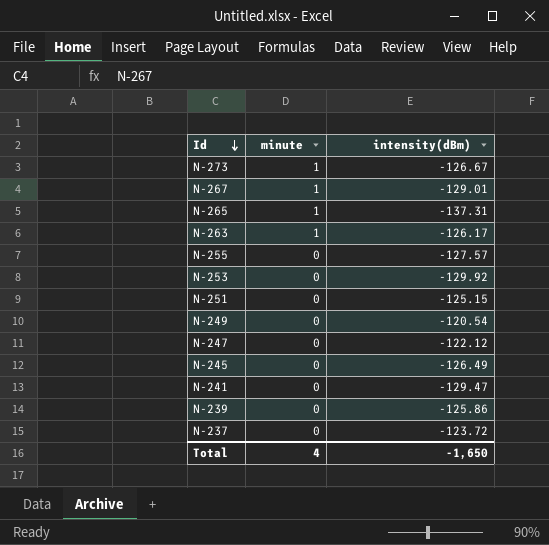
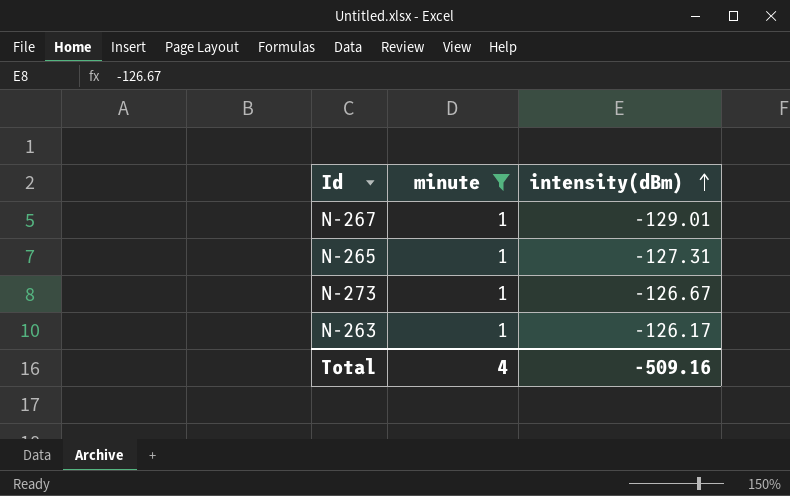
filter: none -> minute = 1
row order: Id descending -> intensity(dBm) ascending
N-265 | intensity(dBm): -137.31 -> -127.31
Total | intensity(dBm): -1,650 -> -509.16

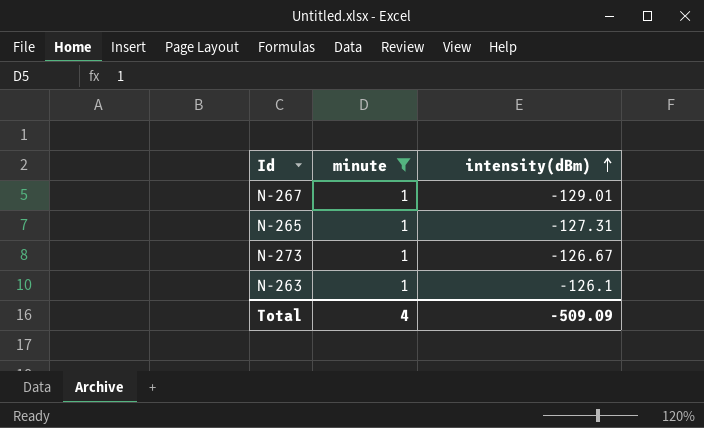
N-263 | intensity(dBm): -126.17 -> -126.1
Total | intensity(dBm): -509.16 -> -509.09

